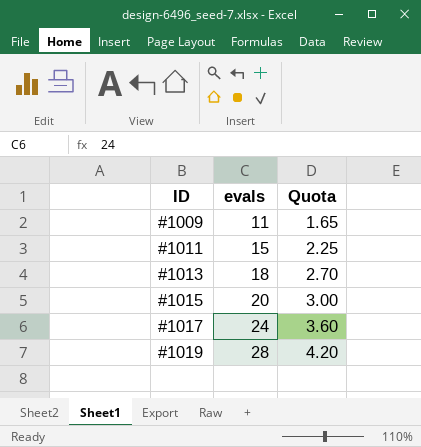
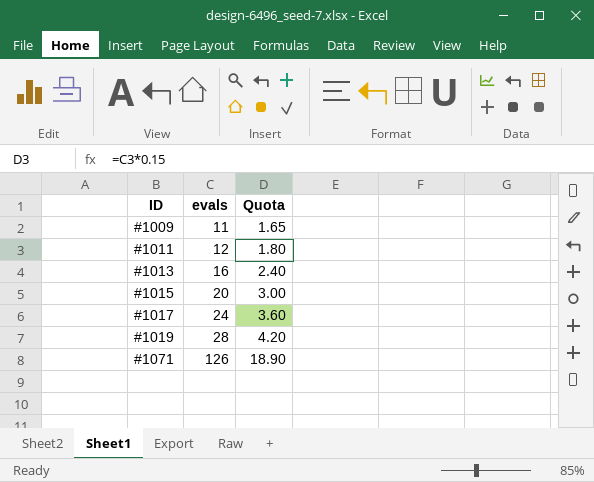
#1011 | evals: 15 -> 12
#1011 | Quota: 2.25 -> 1.80
#1013 | evals: 18 -> 16
#1013 | Quota: 2.70 -> 2.40
row #1071: none -> 126 | 18.90

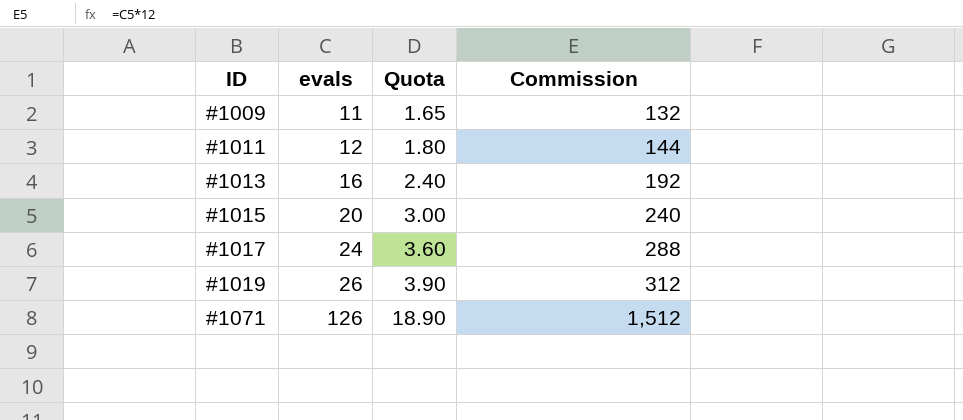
column Commission | formula: none -> [evals] * 12
#1019 | evals: 28 -> 26
#1019 | Quota: 4.20 -> 3.90

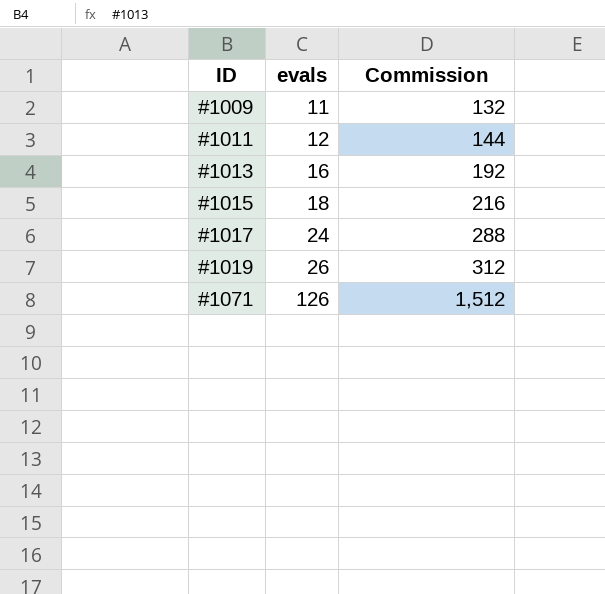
column Quota | formula: [evals] * 0.15 -> none
#1015 | evals: 20 -> 18
#1015 | Commission: 240 -> 216

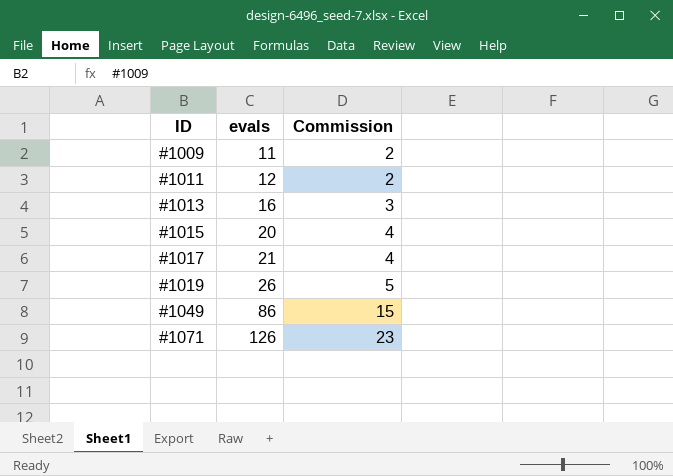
column Commission | formula: [evals] * 12 -> [evals] * 0.18
#1015 | evals: 18 -> 20
#1017 | evals: 24 -> 21
row #1049: none -> 86 | 15

